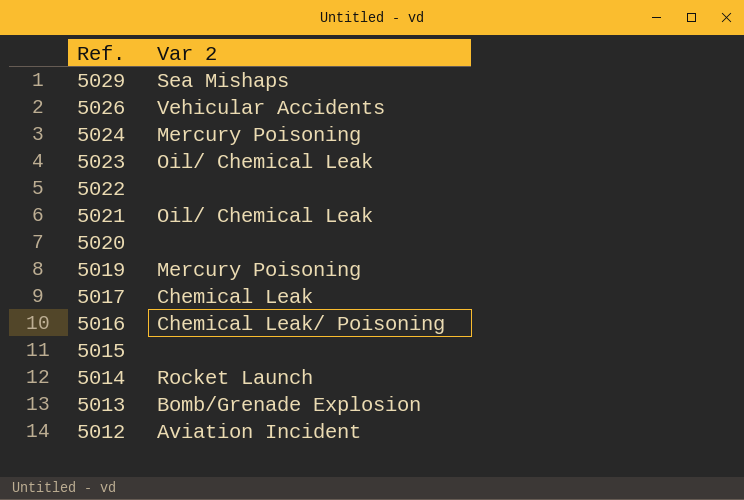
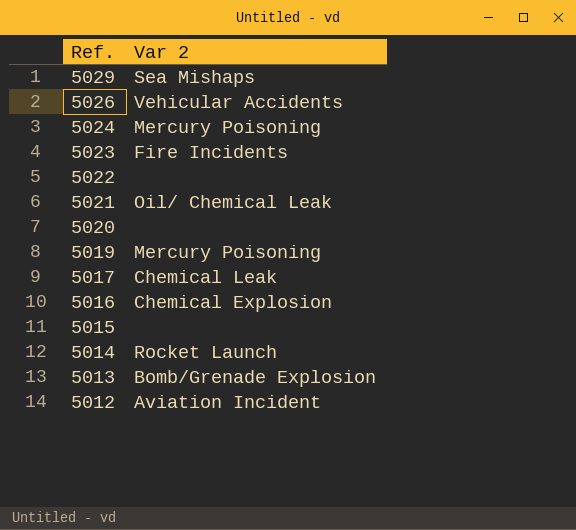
5023 | Var 2: Oil/ Chemical Leak -> Fire Incidents
5016 | Var 2: Chemical Leak/ Poisoning -> Chemical Explosion

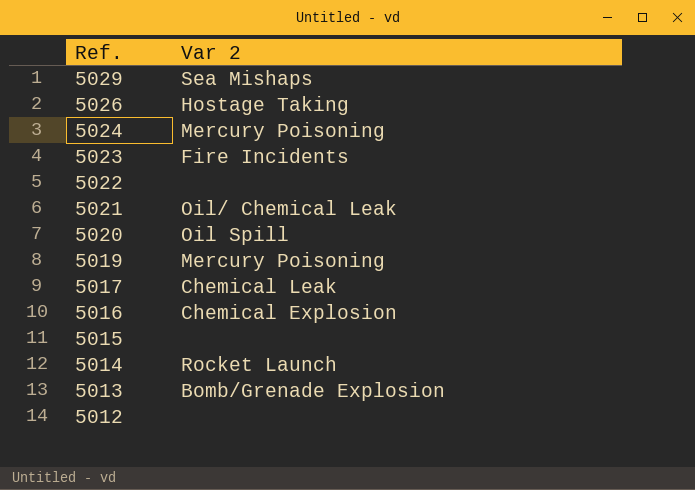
5026 | Var 2: Vehicular Accidents -> Hostage Taking
5020 | Var 2: none -> Oil Spill
5012 | Var 2: Aviation Incident -> none

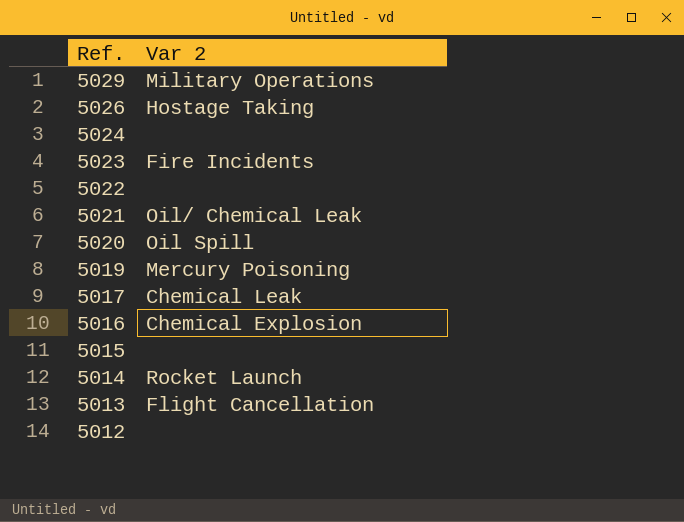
5029 | Var 2: Sea Mishaps -> Military Operations
5024 | Var 2: Mercury Poisoning -> none
5013 | Var 2: Bomb/Grenade Explosion -> Flight Cancellation

